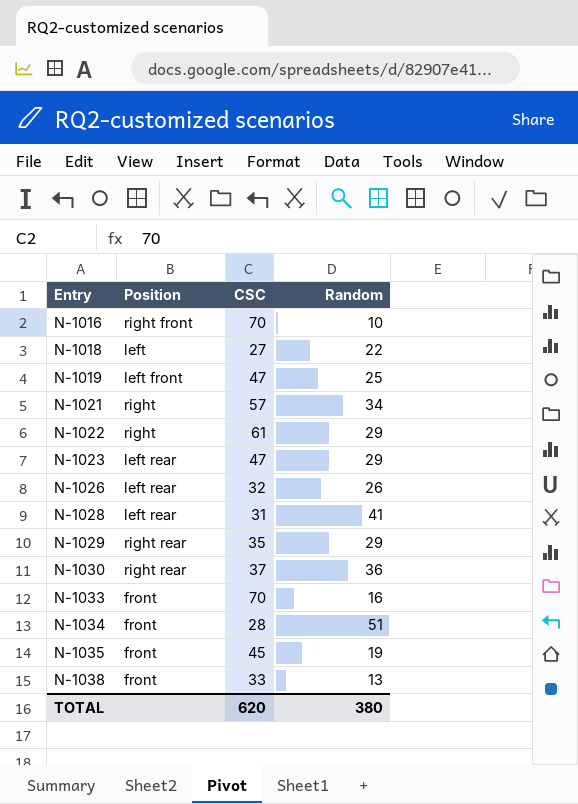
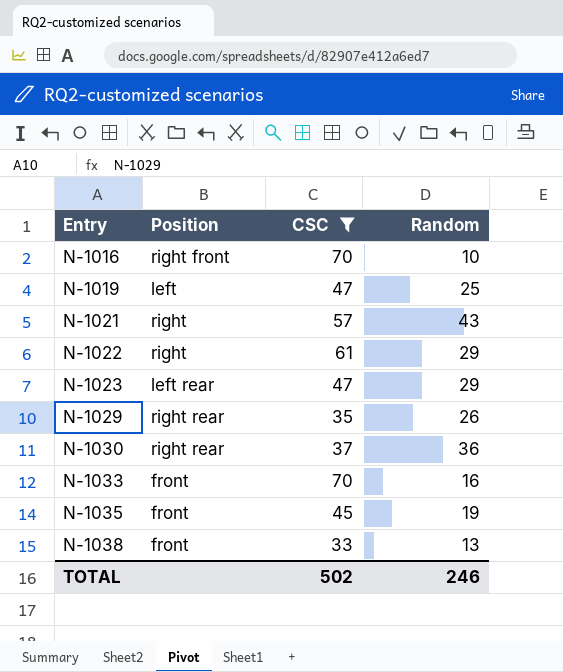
filter: none -> CSC >= 33
N-1019 | Position: left front -> left
N-1021 | Random: 34 -> 43
N-1029 | Random: 29 -> 26
TOTAL | CSC: 620 -> 502
TOTAL | Random: 380 -> 246

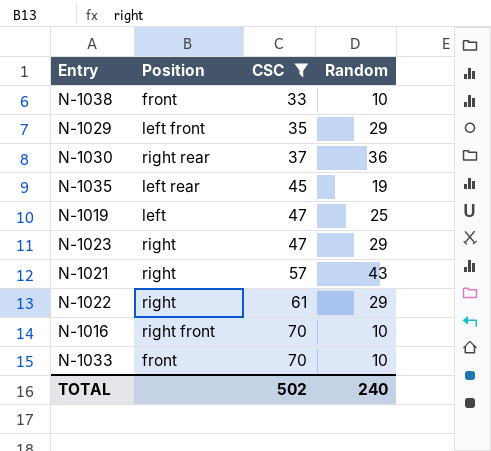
row order: Entry ascending -> CSC ascending
N-1038 | Random: 13 -> 10
N-1029 | Position: right rear -> left front
N-1029 | Random: 26 -> 29
N-1035 | Position: front -> left rear
N-1023 | Position: left rear -> right
N-1033 | Random: 16 -> 10
TOTAL | Random: 246 -> 240

